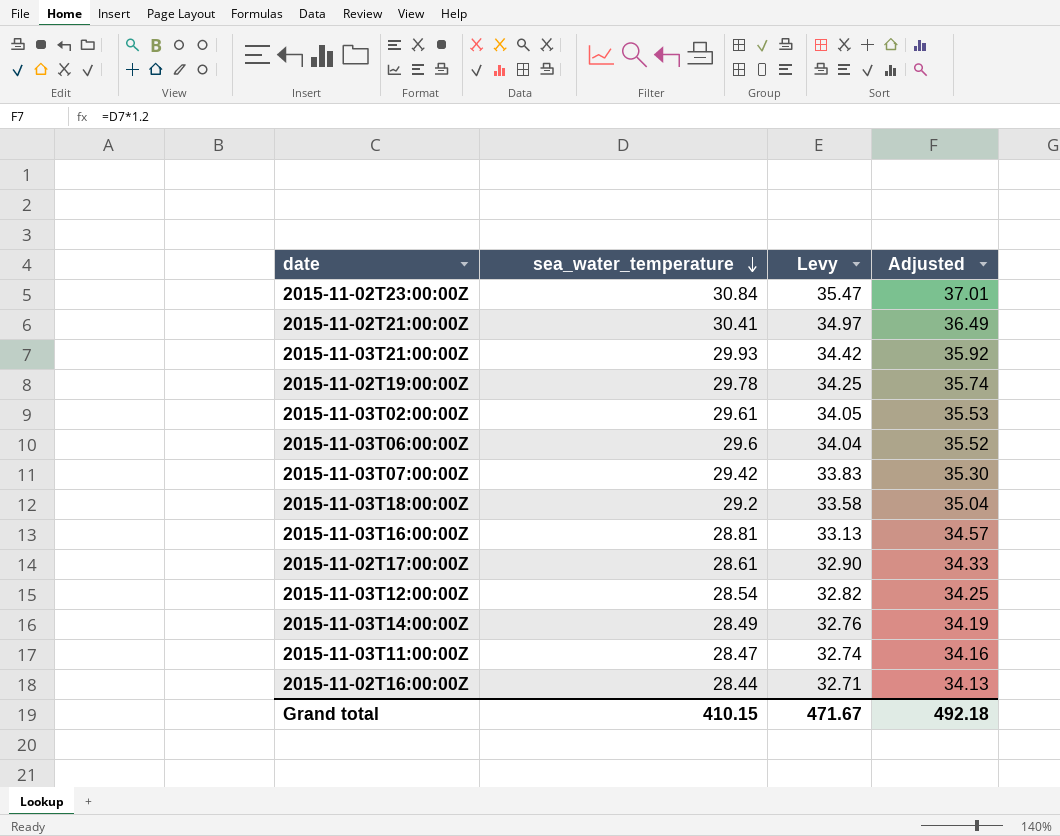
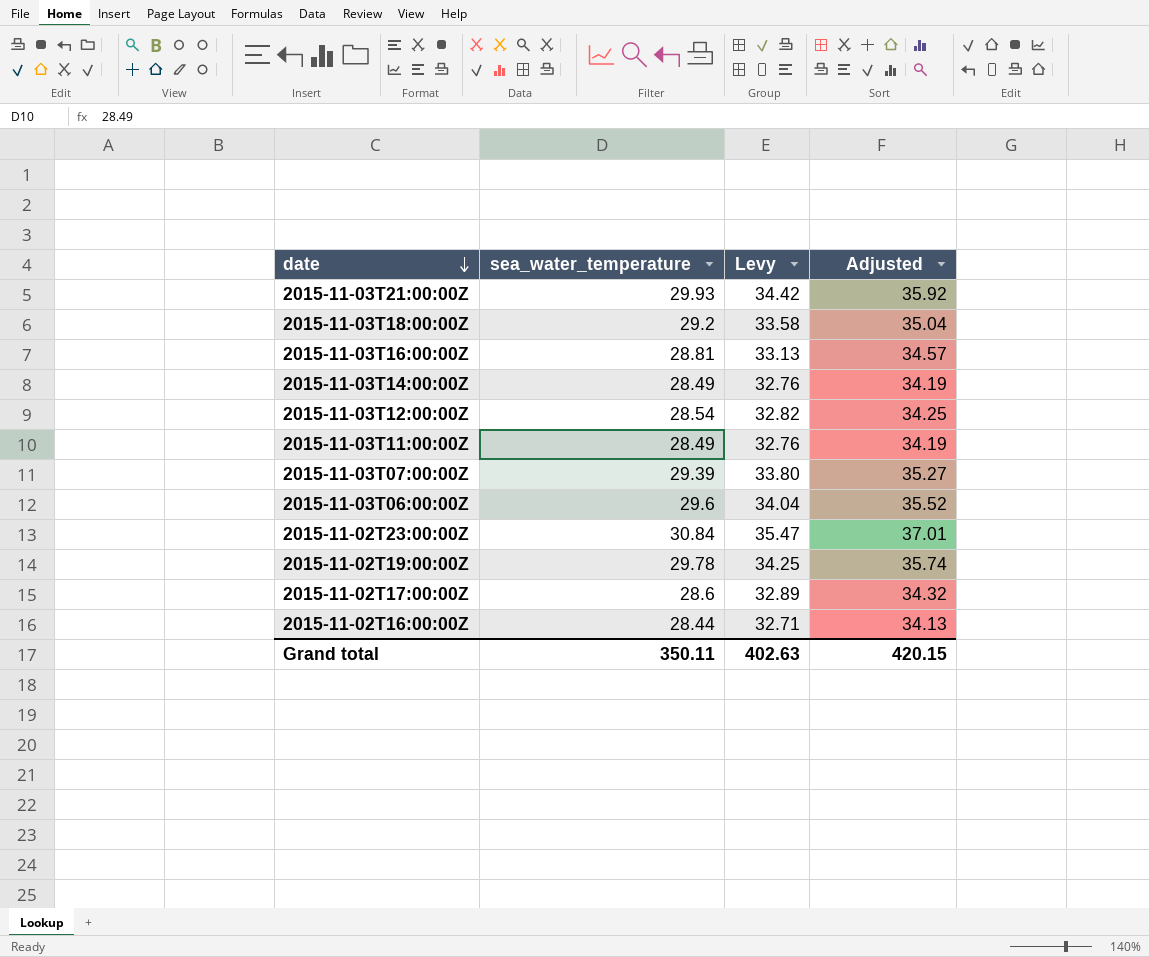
row order: sea_water_temperature descending -> date descending
row 2015-11-02T21:00:00Z: 30.41 | 34.97 | 36.49 -> none
row 2015-11-03T02:00:00Z: 29.61 | 34.05 | 35.53 -> none
2015-11-03T11:00:00Z | sea_water_temperature: 28.47 -> 28.49
2015-11-03T11:00:00Z | Levy: 32.74 -> 32.76
2015-11-03T11:00:00Z | Adjusted: 34.16 -> 34.19
2015-11-03T07:00:00Z | sea_water_temperature: 29.42 -> 29.39
2015-11-03T07:00:00Z | Levy: 33.83 -> 33.80
2015-11-03T07:00:00Z | Adjusted: 35.30 -> 35.27
2015-11-02T17:00:00Z | sea_water_temperature: 28.61 -> 28.6
2015-11-02T17:00:00Z | Levy: 32.90 -> 32.89
2015-11-02T17:00:00Z | Adjusted: 34.33 -> 34.32
Grand total | sea_water_temperature: 410.15 -> 350.11
Grand total | Levy: 471.67 -> 402.63
Grand total | Adjusted: 492.18 -> 420.15

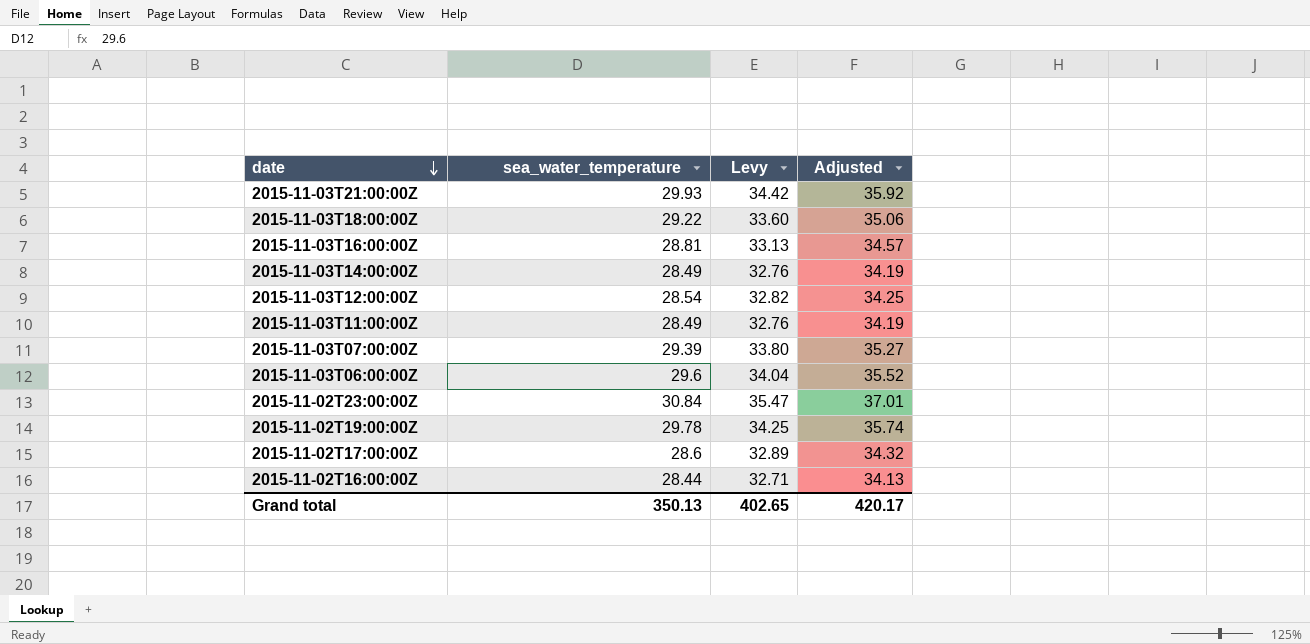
2015-11-03T18:00:00Z | sea_water_temperature: 29.2 -> 29.22
2015-11-03T18:00:00Z | Levy: 33.58 -> 33.60
2015-11-03T18:00:00Z | Adjusted: 35.04 -> 35.06
Grand total | sea_water_temperature: 350.11 -> 350.13
Grand total | Levy: 402.63 -> 402.65
Grand total | Adjusted: 420.15 -> 420.17

